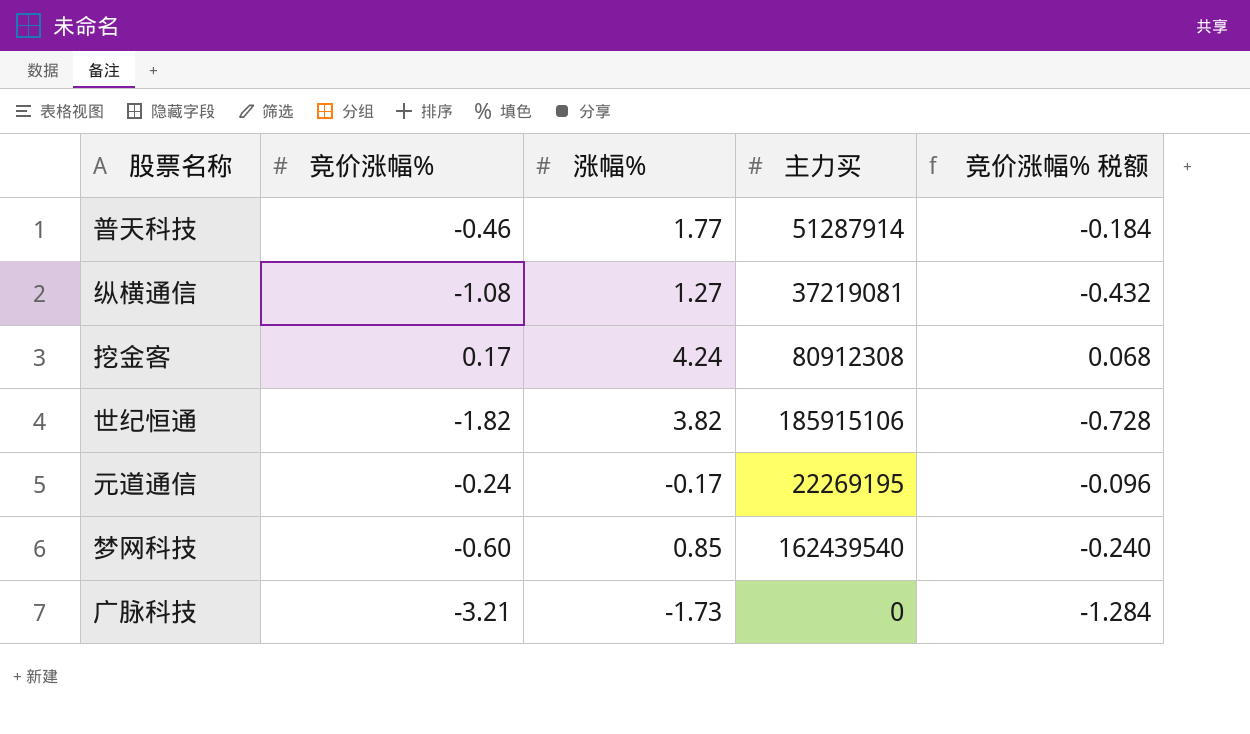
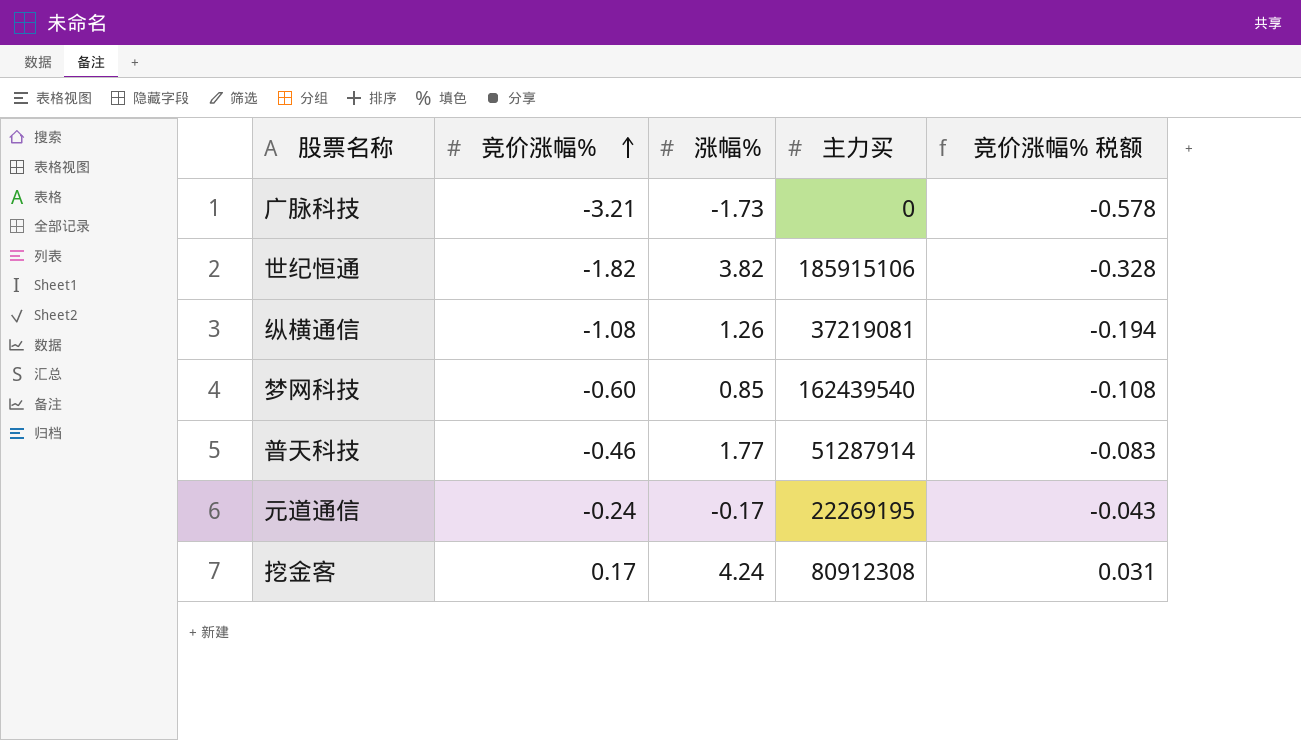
row order: none -> 竞价涨幅% ascending
column 竞价涨幅% 税额 | formula: [竞价涨幅%] * 0.4 -> [竞价涨幅%] * 0.18
纵横通信 | 涨幅%: 1.27 -> 1.26

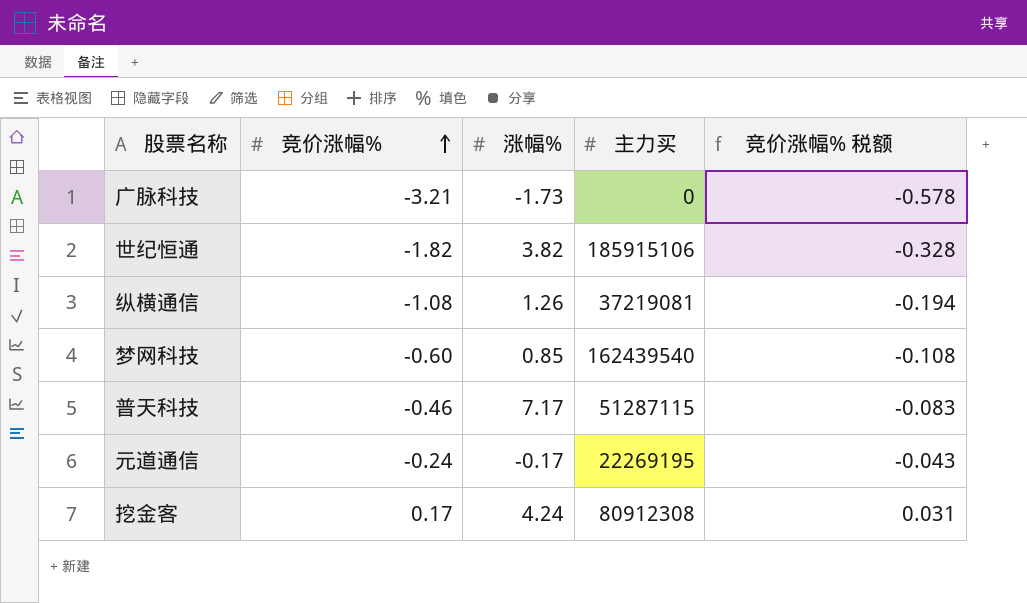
普天科技 | 涨幅%: 1.77 -> 7.17
普天科技 | 主力买: 51287914 -> 51287115

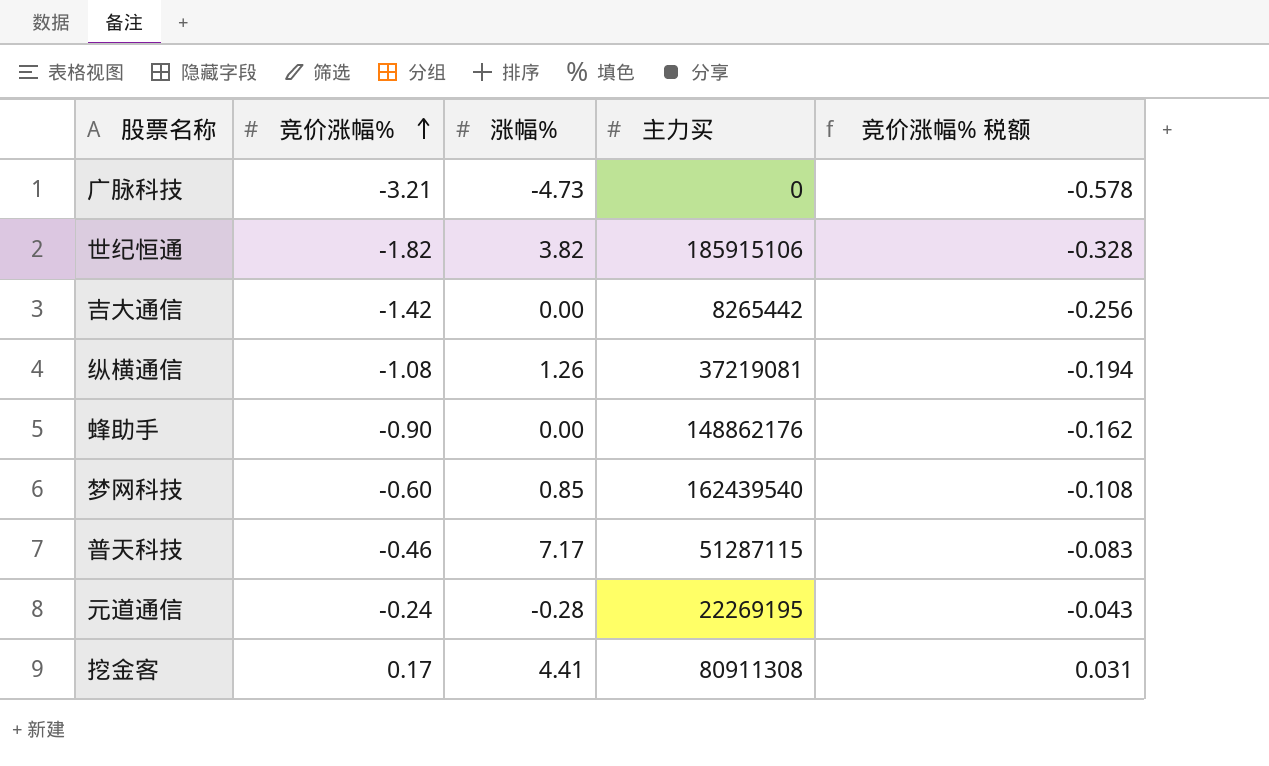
广脉科技 | 涨幅%: -1.73 -> -4.73
row 吉大通信: none -> -1.42 | 0.00 | 8265442 | -0.256
row 蜂助手: none -> -0.90 | 0.00 | 148862176 | -0.162
元道通信 | 涨幅%: -0.17 -> -0.28
挖金客 | 涨幅%: 4.24 -> 4.41
挖金客 | 主力买: 80912308 -> 80911308

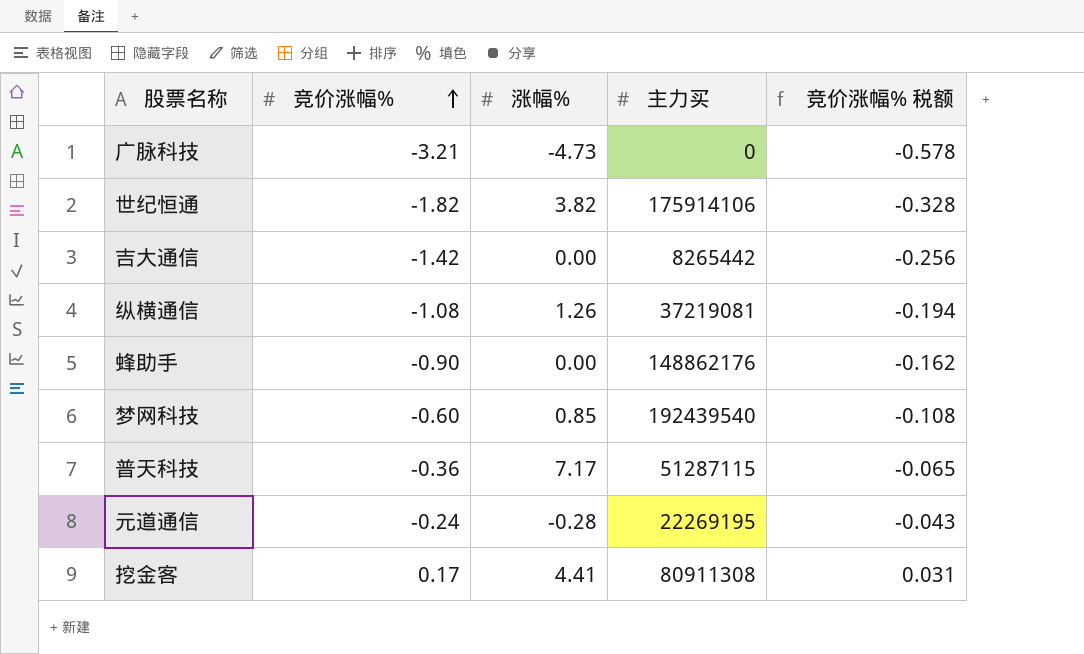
世纪恒通 | 主力买: 185915106 -> 175914106
梦网科技 | 主力买: 162439540 -> 192439540
普天科技 | 竞价涨幅%: -0.46 -> -0.36
普天科技 | 竞价涨幅% 税额: -0.083 -> -0.065

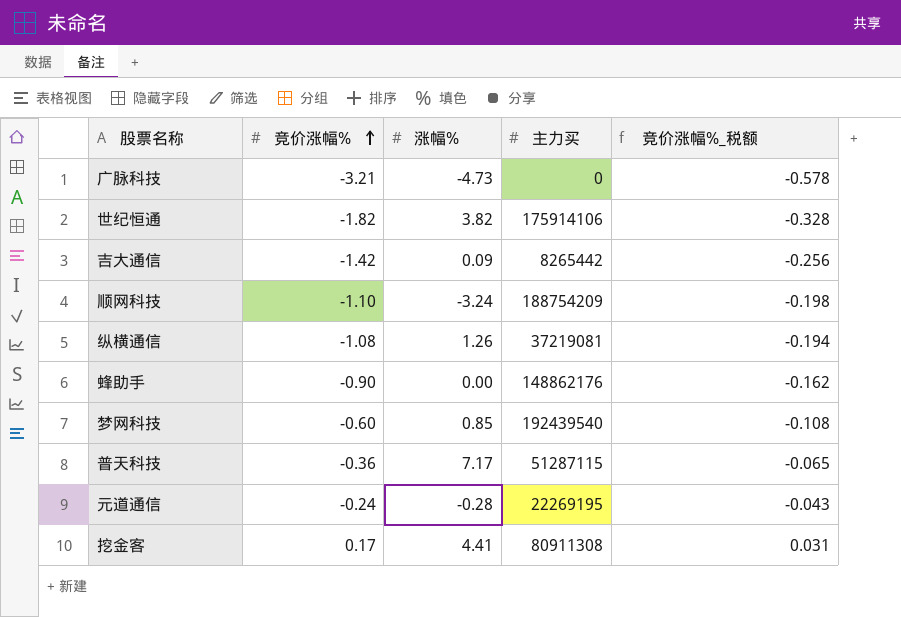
column name: 竞价涨幅% 税额 -> 竞价涨幅%_税额
吉大通信 | 涨幅%: 0.00 -> 0.09
row 顺网科技: none -> -1.10 | -3.24 | 188754209 | -0.198

